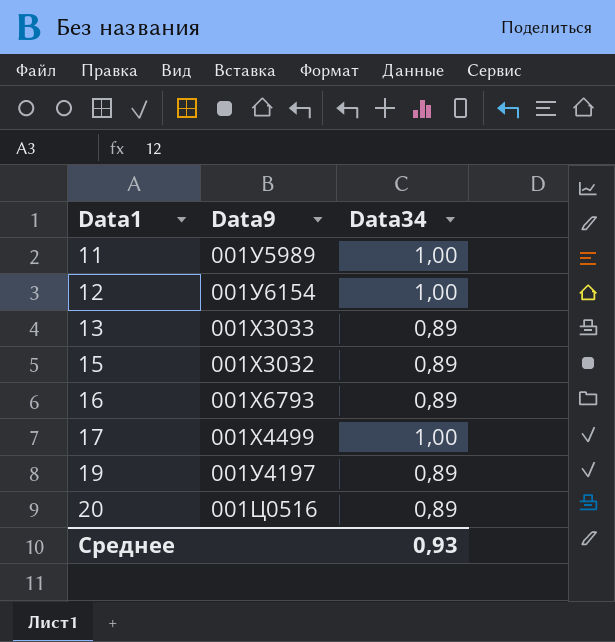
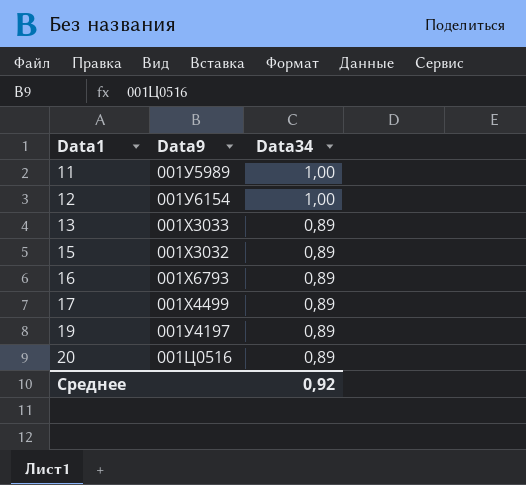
17 | Data34: 1,00 -> 0,89
Среднее | Data34: 0,93 -> 0,92

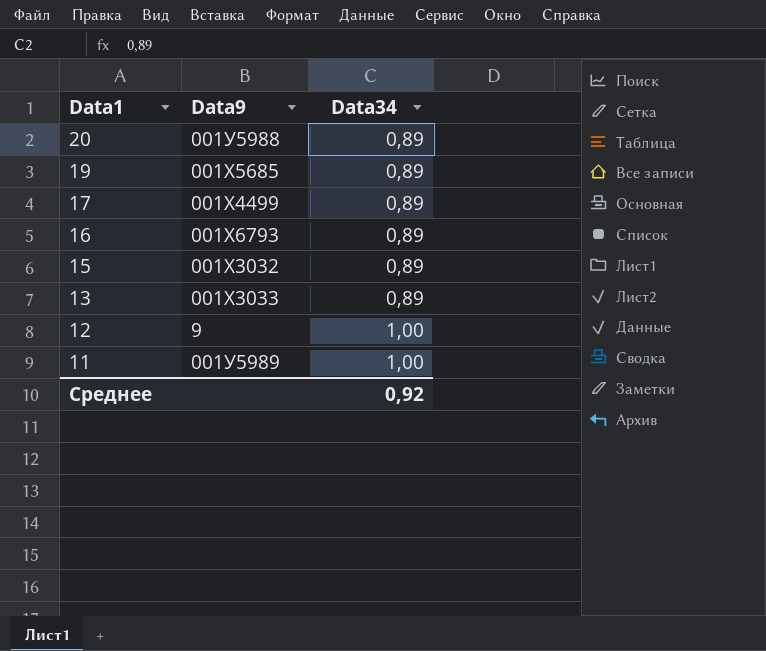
row order: Data1 ascending -> Data1 descending
20 | Data9: 001Ц0516 -> 001У5988
19 | Data9: 001У4197 -> 001X5685
12 | Data9: 001У6154 -> 9

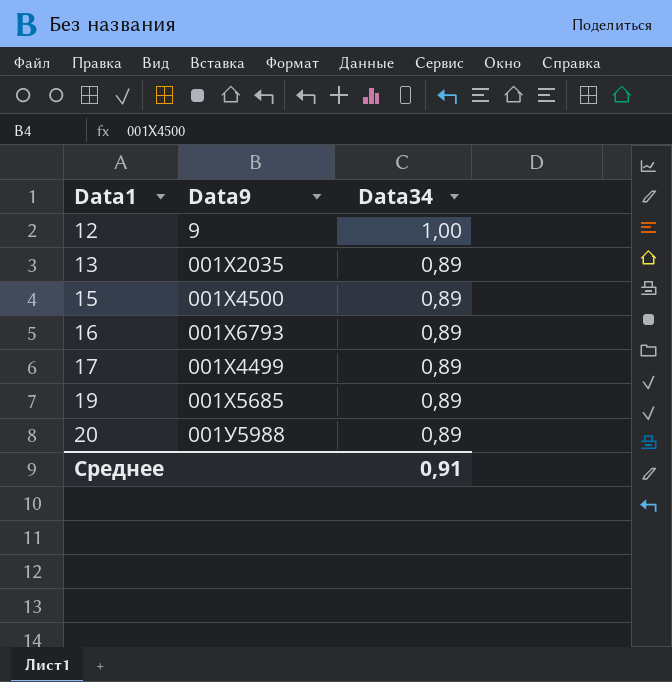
row order: Data1 descending -> Data1 ascending
row 11: 001У5989 | 1,00 -> none
13 | Data9: 001X3033 -> 001X2035
15 | Data9: 001X3032 -> 001X4500
Среднее | Data34: 0,92 -> 0,91

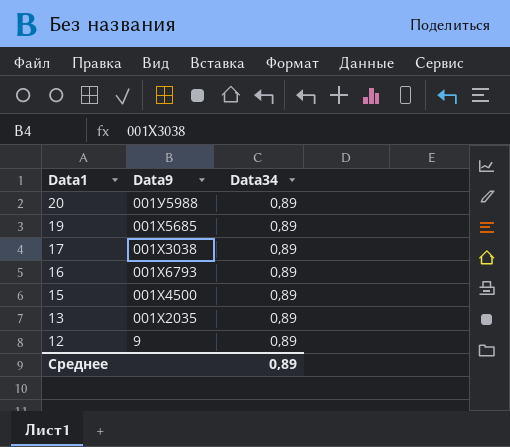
row order: Data1 ascending -> Data1 descending
17 | Data9: 001X4499 -> 001X3038
12 | Data34: 1,00 -> 0,89
Среднее | Data34: 0,91 -> 0,89

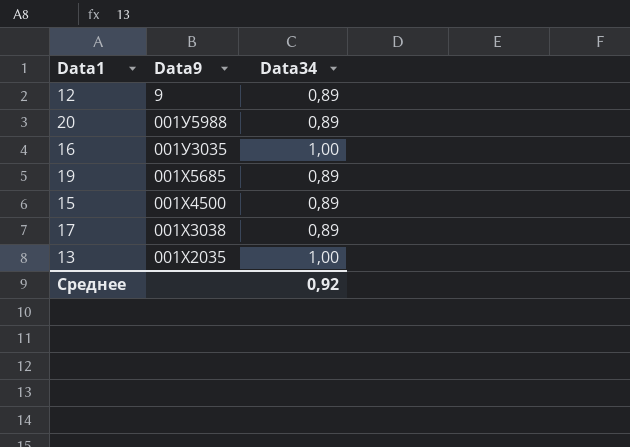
row order: Data1 descending -> Data9 descending
16 | Data9: 001X6793 -> 001У3035
16 | Data34: 0,89 -> 1,00
13 | Data34: 0,89 -> 1,00
Среднее | Data34: 0,89 -> 0,92

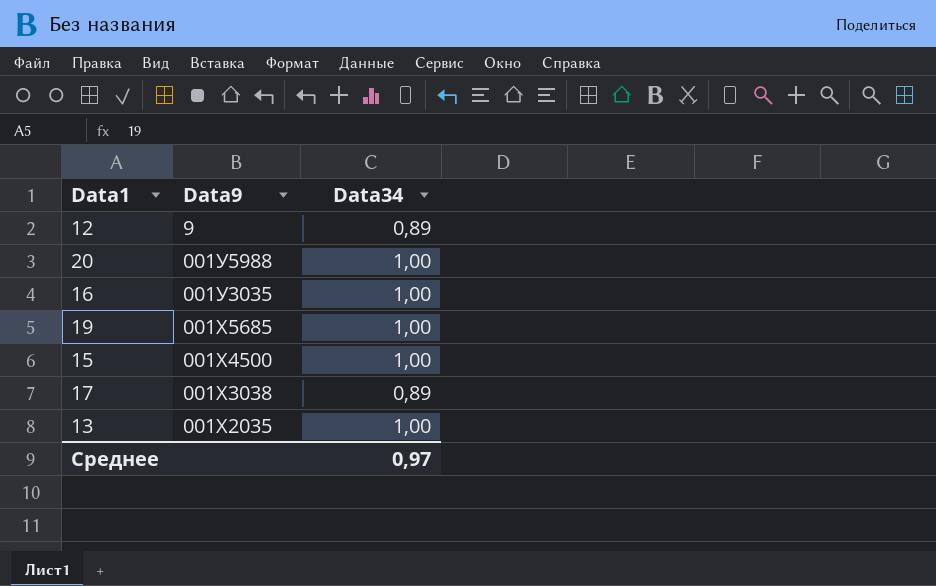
20 | Data34: 0,89 -> 1,00
19 | Data34: 0,89 -> 1,00
15 | Data34: 0,89 -> 1,00
Среднее | Data34: 0,92 -> 0,97

